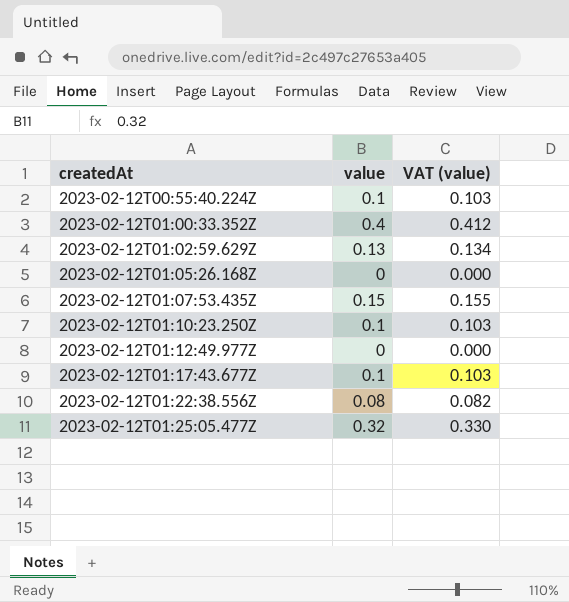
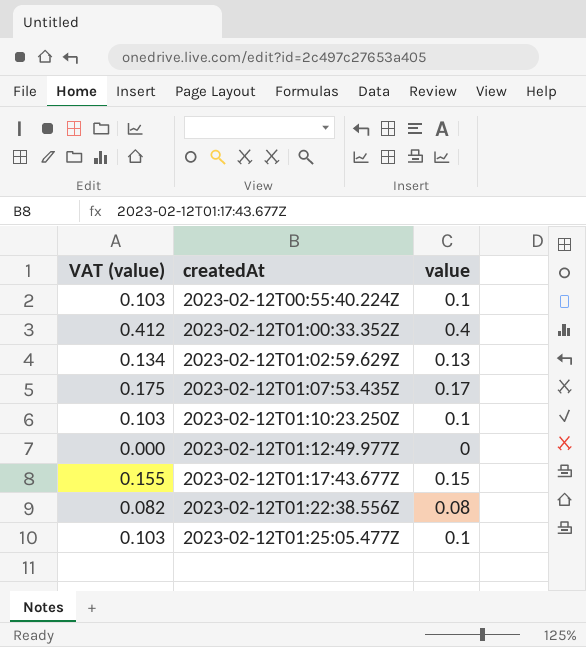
column VAT (value) | position: 3 -> 1
row 2023-02-12T01:05:26.168Z: 0 | 0.000 -> none
2023-02-12T01:07:53.435Z | VAT (value): 0.155 -> 0.175
2023-02-12T01:07:53.435Z | value: 0.15 -> 0.17
2023-02-12T01:17:43.677Z | VAT (value): 0.103 -> 0.155
2023-02-12T01:17:43.677Z | value: 0.1 -> 0.15
2023-02-12T01:25:05.477Z | VAT (value): 0.330 -> 0.103
2023-02-12T01:25:05.477Z | value: 0.32 -> 0.1

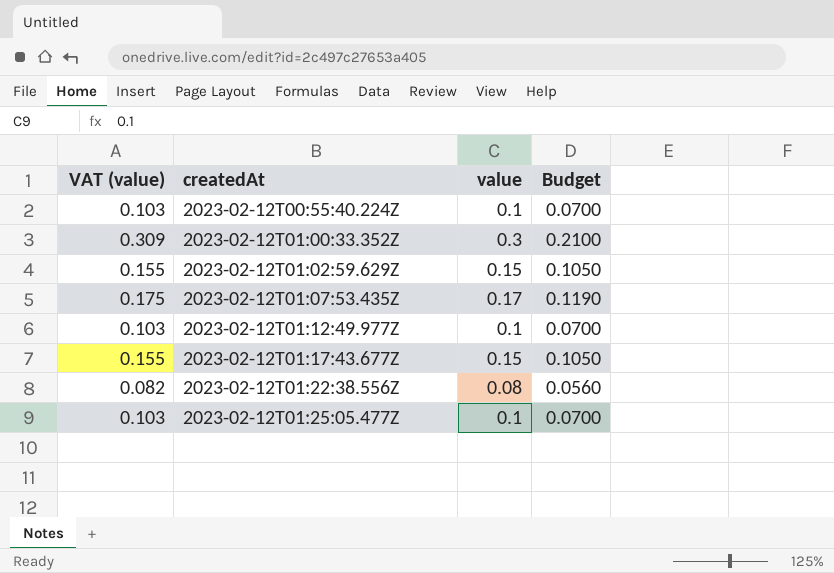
column Budget | formula: none -> [value] * 0.7
row 2023-02-12T01:10:23.250Z: 0.103 | 0.1 -> none
2023-02-12T01:00:33.352Z | VAT (value): 0.412 -> 0.309
2023-02-12T01:00:33.352Z | value: 0.4 -> 0.3
2023-02-12T01:02:59.629Z | VAT (value): 0.134 -> 0.155
2023-02-12T01:02:59.629Z | value: 0.13 -> 0.15
2023-02-12T01:12:49.977Z | VAT (value): 0.000 -> 0.103
2023-02-12T01:12:49.977Z | value: 0 -> 0.1

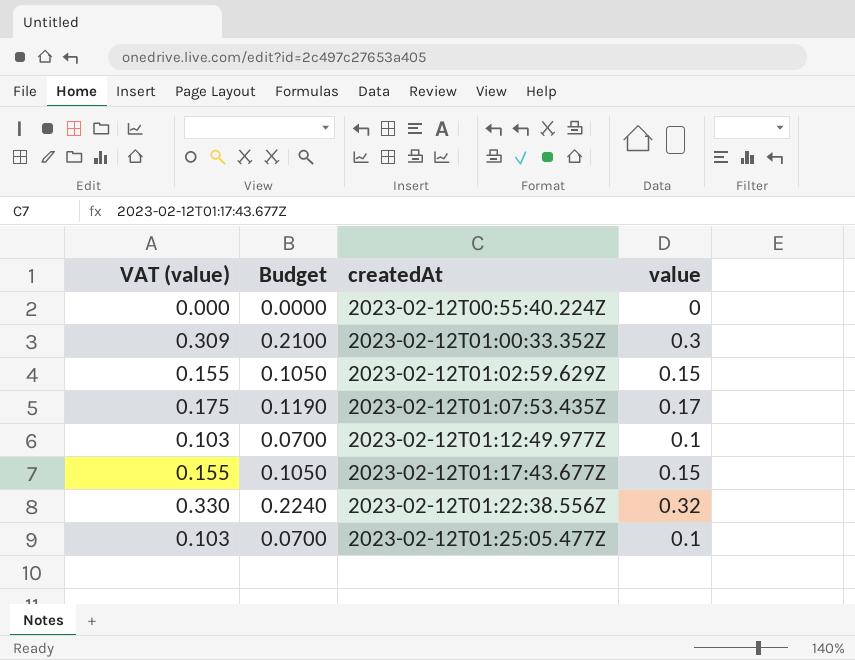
column Budget | position: 4 -> 2
2023-02-12T00:55:40.224Z | VAT (value): 0.103 -> 0.000
2023-02-12T00:55:40.224Z | Budget: 0.0700 -> 0.0000
2023-02-12T00:55:40.224Z | value: 0.1 -> 0
2023-02-12T01:22:38.556Z | VAT (value): 0.082 -> 0.330
2023-02-12T01:22:38.556Z | Budget: 0.0560 -> 0.2240
2023-02-12T01:22:38.556Z | value: 0.08 -> 0.32

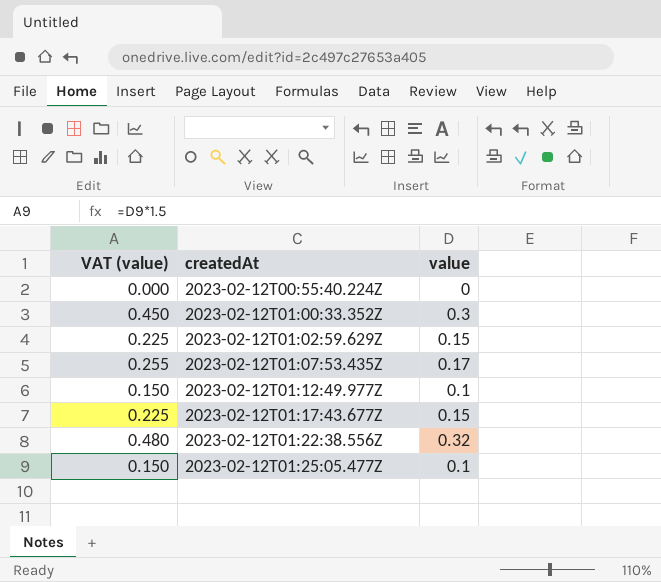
column Budget | formula: [value] * 0.7 -> none
column VAT (value) | formula: [value] * 1.03 -> [value] * 1.5

